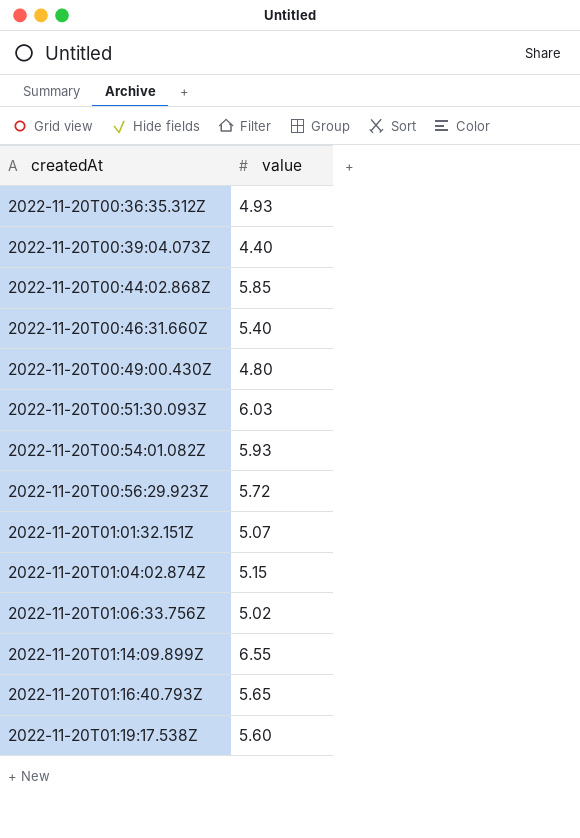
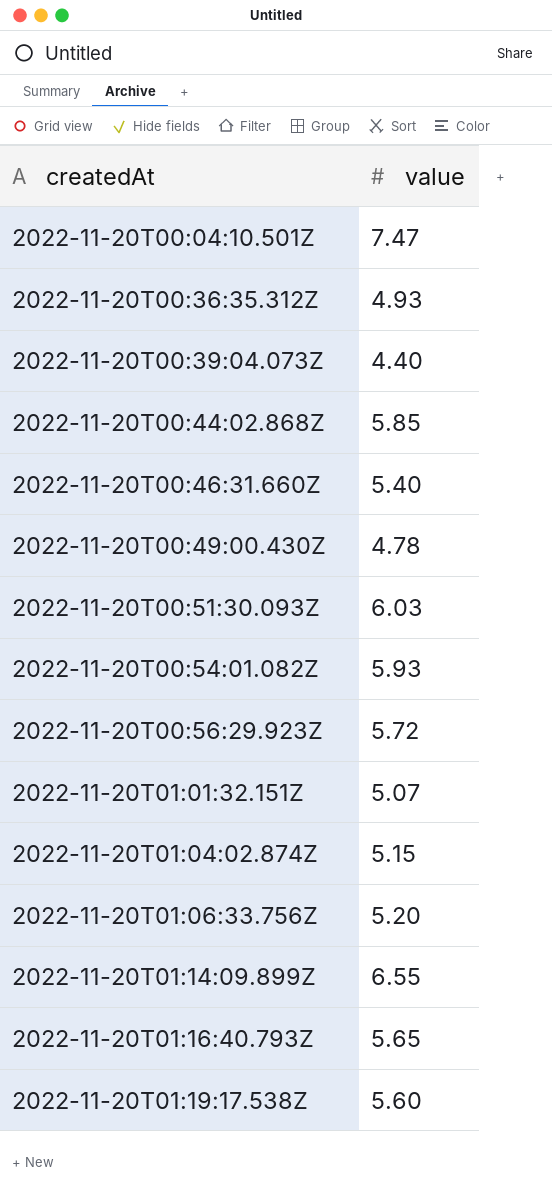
row 2022-11-20T00:04:10.501Z: none -> 7.47
2022-11-20T00:49:00.430Z | value: 4.80 -> 4.78
2022-11-20T01:06:33.756Z | value: 5.02 -> 5.20

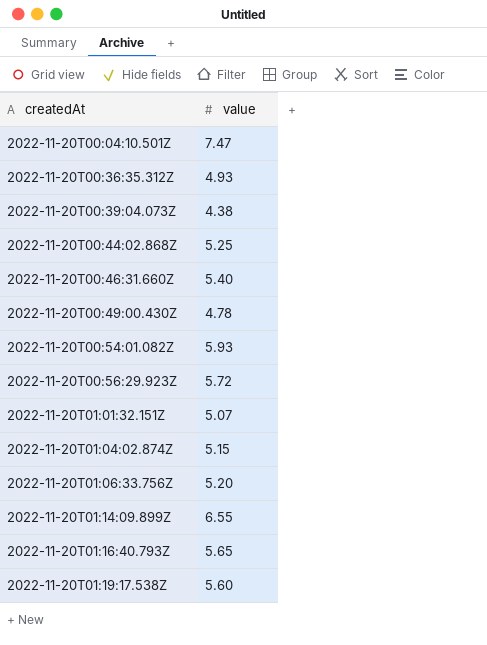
row 2022-11-20T00:51:30.093Z: 6.03 -> none
2022-11-20T00:39:04.073Z | value: 4.40 -> 4.38
2022-11-20T00:44:02.868Z | value: 5.85 -> 5.25

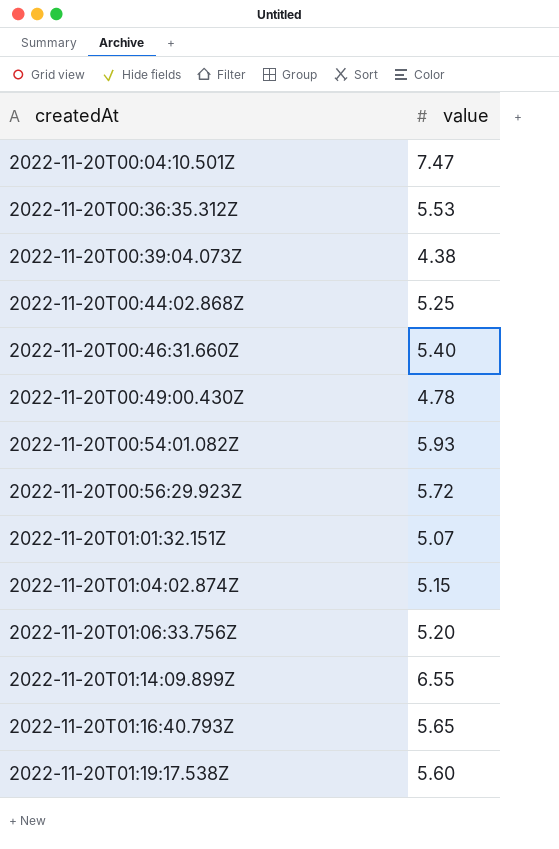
2022-11-20T00:36:35.312Z | value: 4.93 -> 5.53

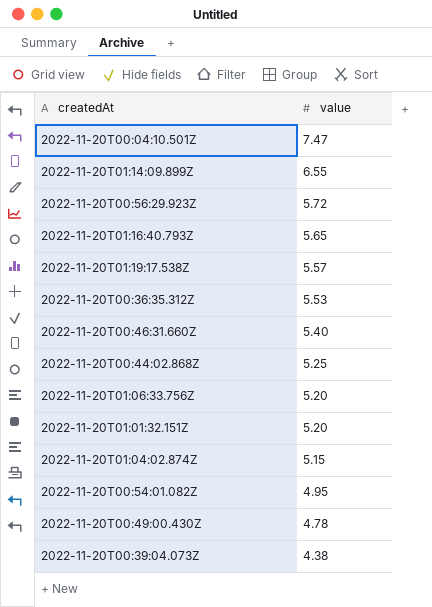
row order: createdAt ascending -> value descending
2022-11-20T01:19:17.538Z | value: 5.60 -> 5.57
2022-11-20T01:01:32.151Z | value: 5.07 -> 5.20
2022-11-20T00:54:01.082Z | value: 5.93 -> 4.95

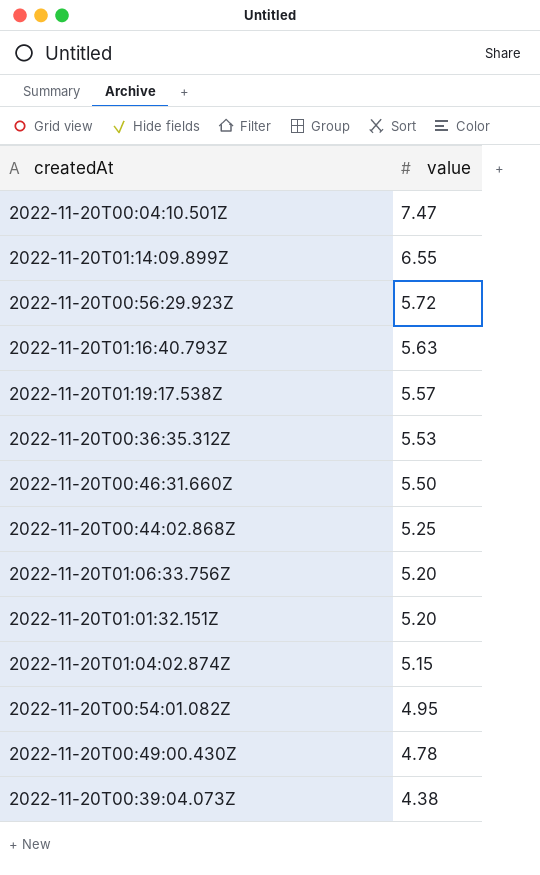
2022-11-20T01:16:40.793Z | value: 5.65 -> 5.63
2022-11-20T00:46:31.660Z | value: 5.40 -> 5.50

